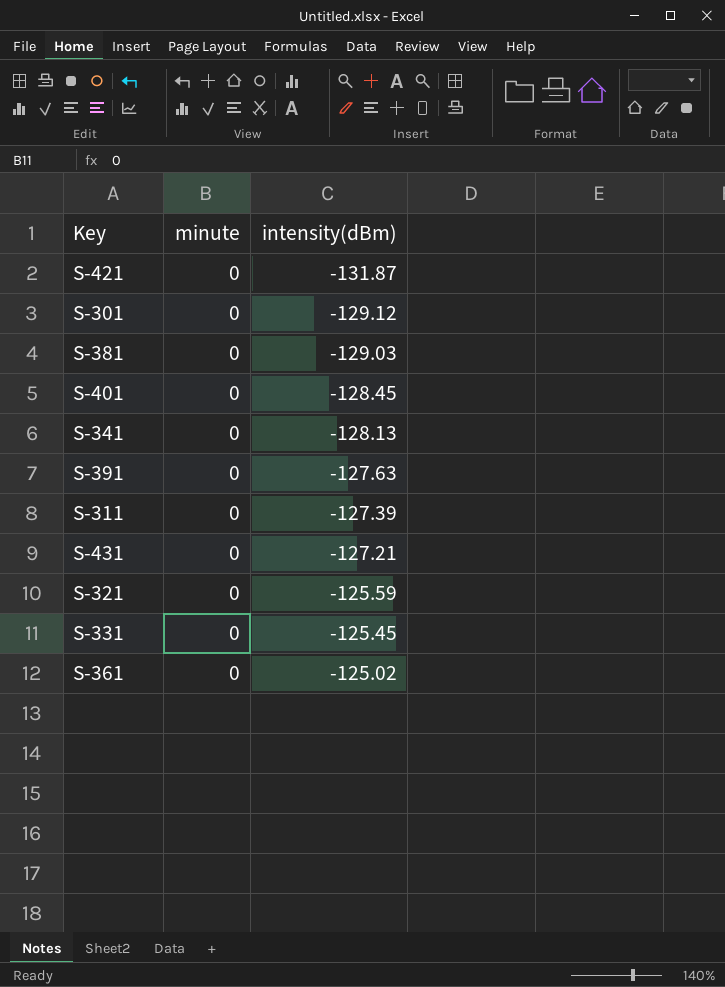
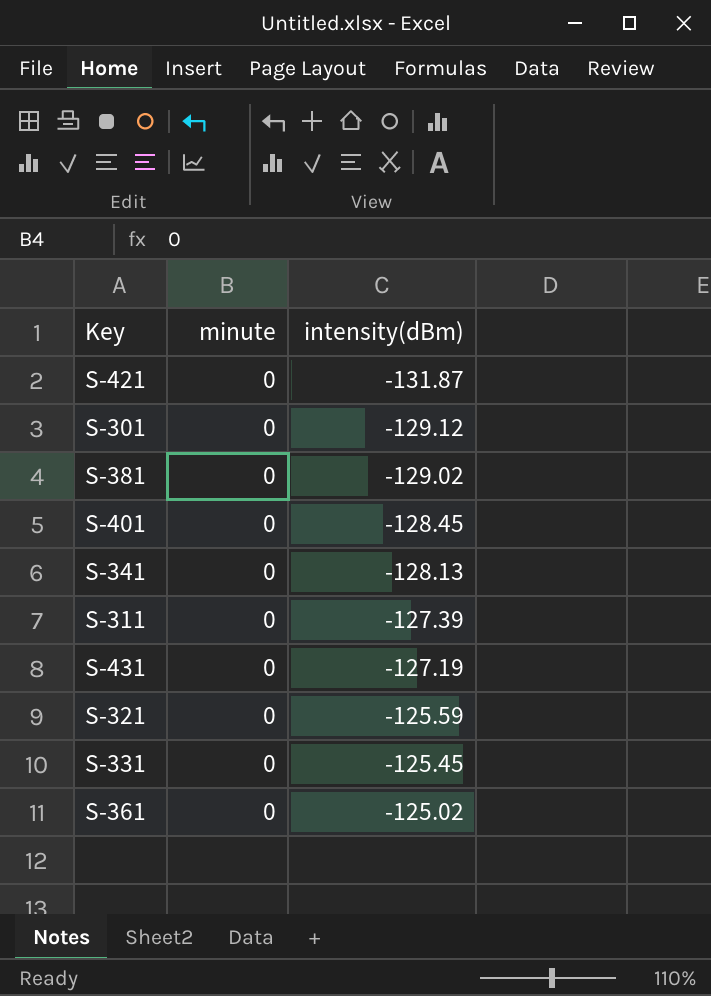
row S-391: 0 | -127.63 -> none
S-381 | intensity(dBm): -129.03 -> -129.02
S-431 | intensity(dBm): -127.21 -> -127.19

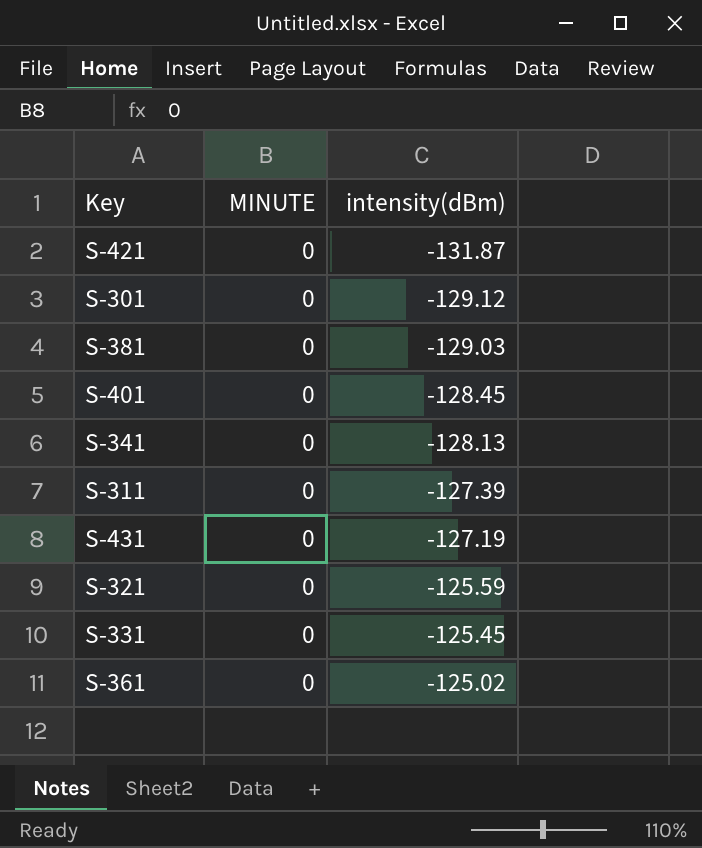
column name: minute -> MINUTE
S-381 | intensity(dBm): -129.02 -> -129.03

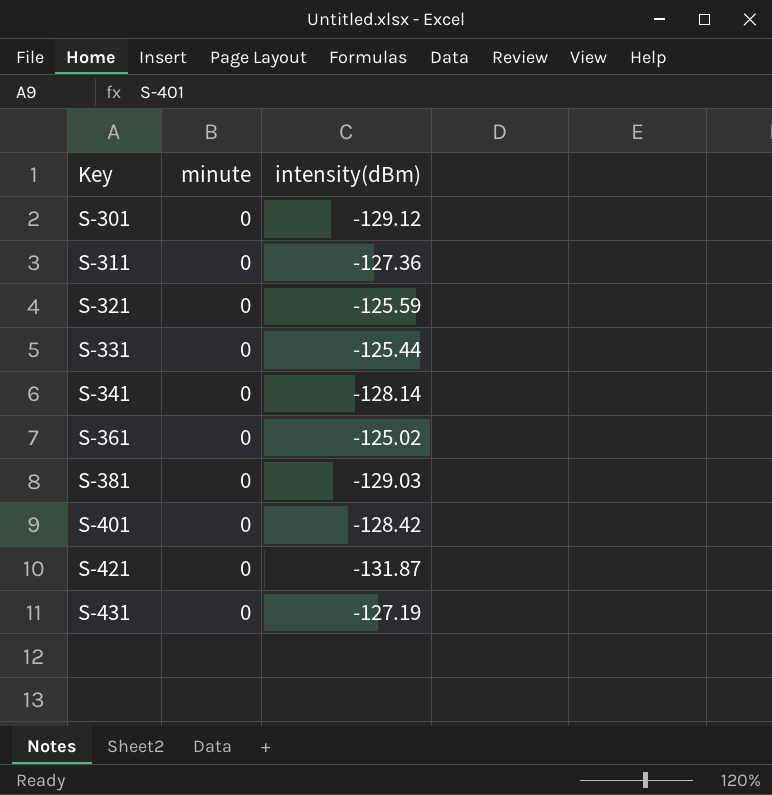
row order: intensity(dBm) ascending -> Key ascending
column name: MINUTE -> minute
S-311 | intensity(dBm): -127.39 -> -127.36
S-331 | intensity(dBm): -125.45 -> -125.44
S-341 | intensity(dBm): -128.13 -> -128.14
S-401 | intensity(dBm): -128.45 -> -128.42

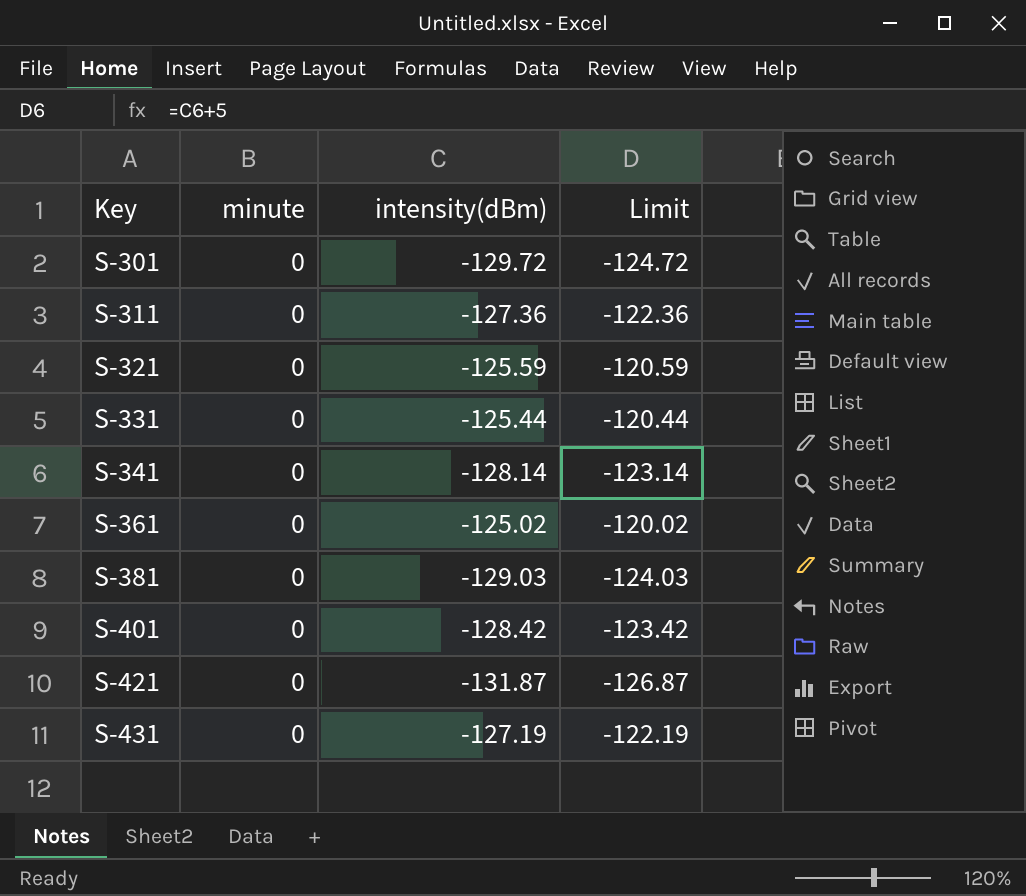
column Limit | formula: none -> [intensity(dBm)] + 5
S-301 | intensity(dBm): -129.12 -> -129.72

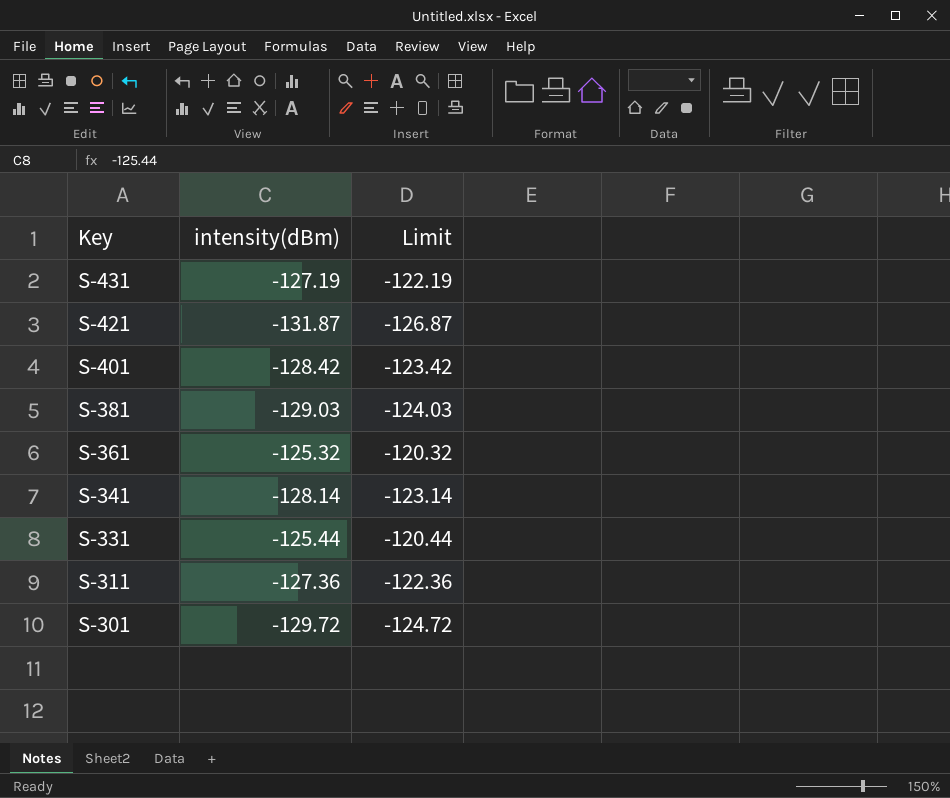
row order: Key ascending -> Key descending
column minute | position: 2 -> none
row S-321: 0 | -125.59 | -120.59 -> none
S-361 | intensity(dBm): -125.02 -> -125.32
S-361 | Limit: -120.02 -> -120.32

